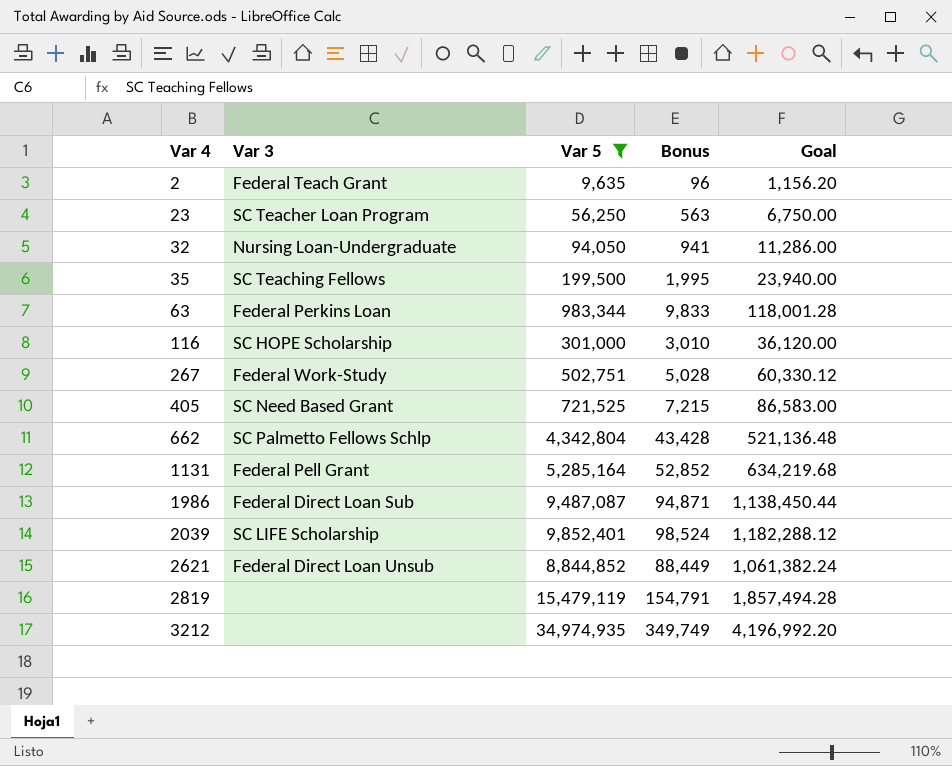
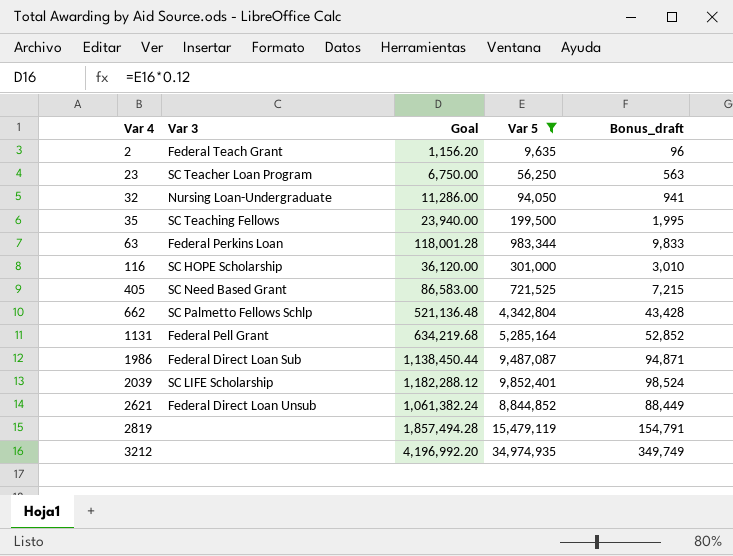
column Goal | position: 5 -> 3
column name: Bonus -> Bonus_draft
row 267: Federal Work-Study | 502,751 | 5,028 | 60,330.12 -> none

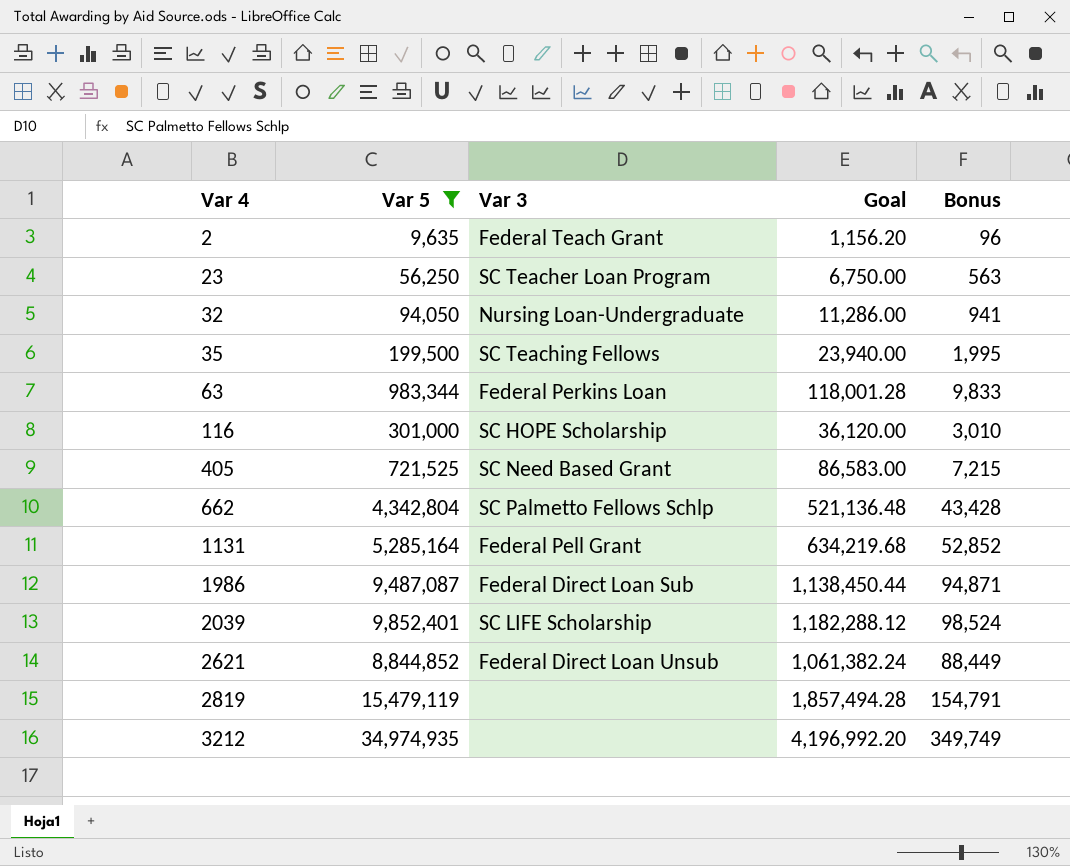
column Var 5 | position: 4 -> 2
column name: Bonus_draft -> Bonus

